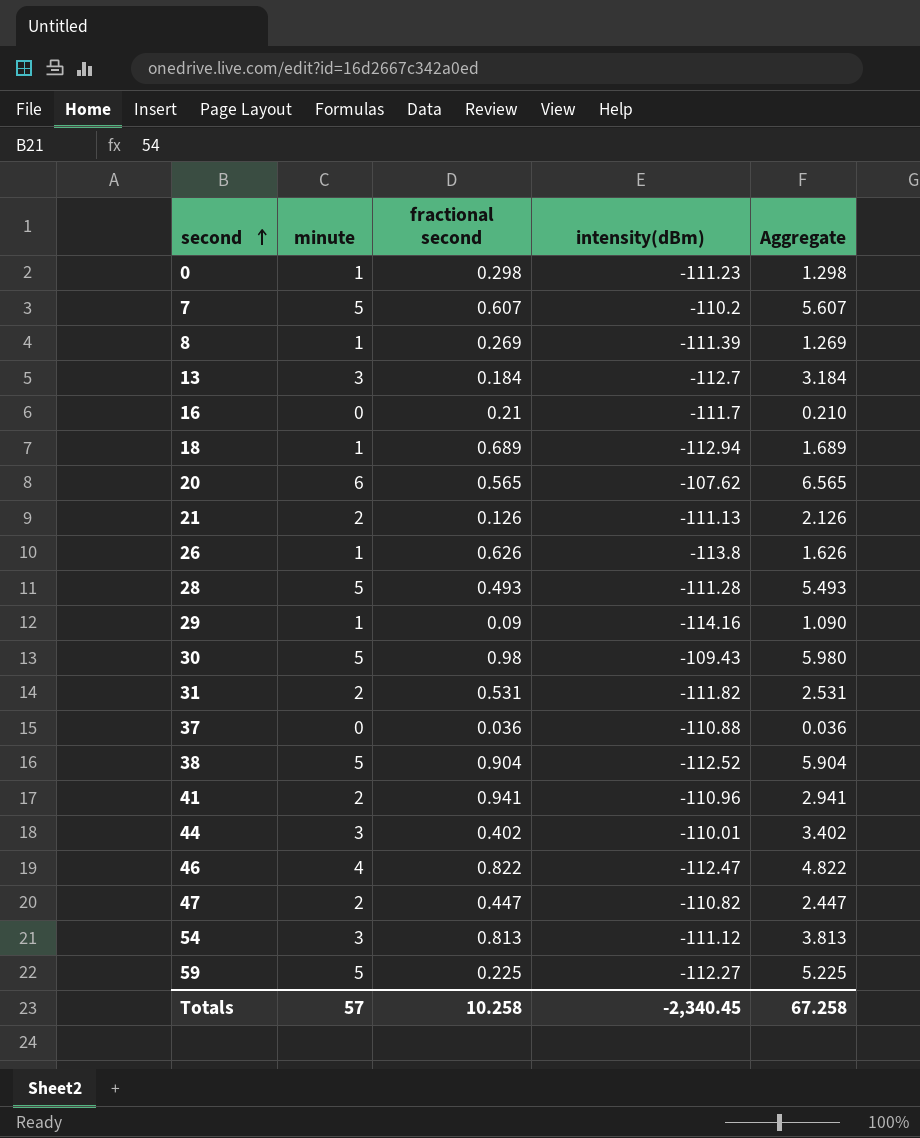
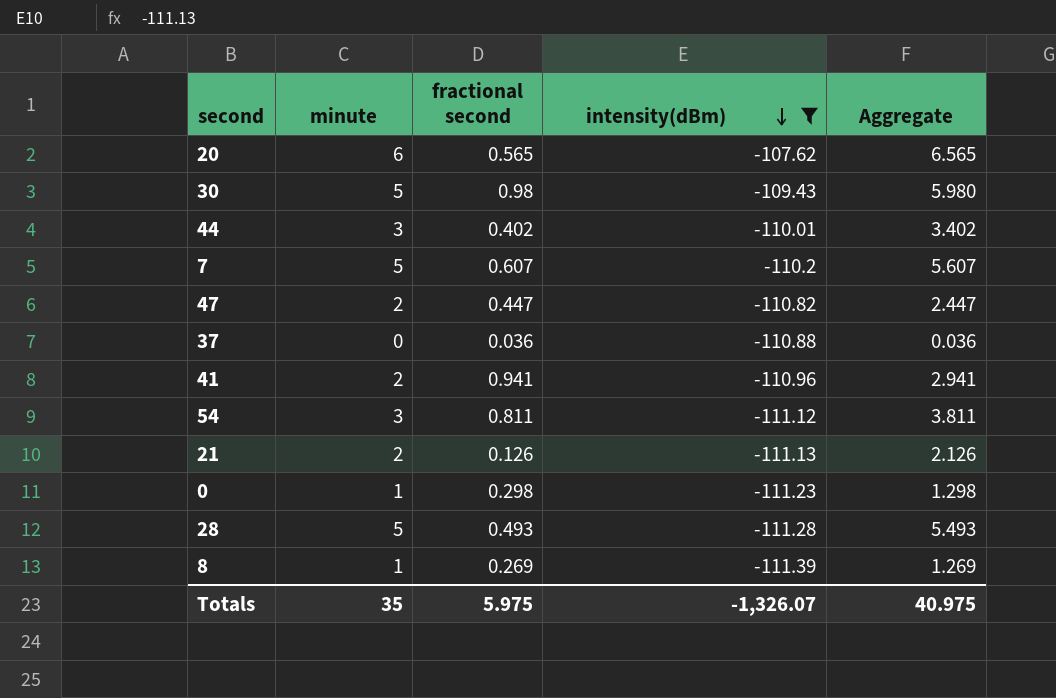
filter: none -> intensity(dBm) >= -111.39
row order: second ascending -> intensity(dBm) descending
54 | fractional second: 0.813 -> 0.811
54 | Aggregate: 3.813 -> 3.811
Totals | minute: 57 -> 35
Totals | fractional second: 10.258 -> 5.975
Totals | intensity(dBm): -2,340.45 -> -1,326.07
Totals | Aggregate: 67.258 -> 40.975

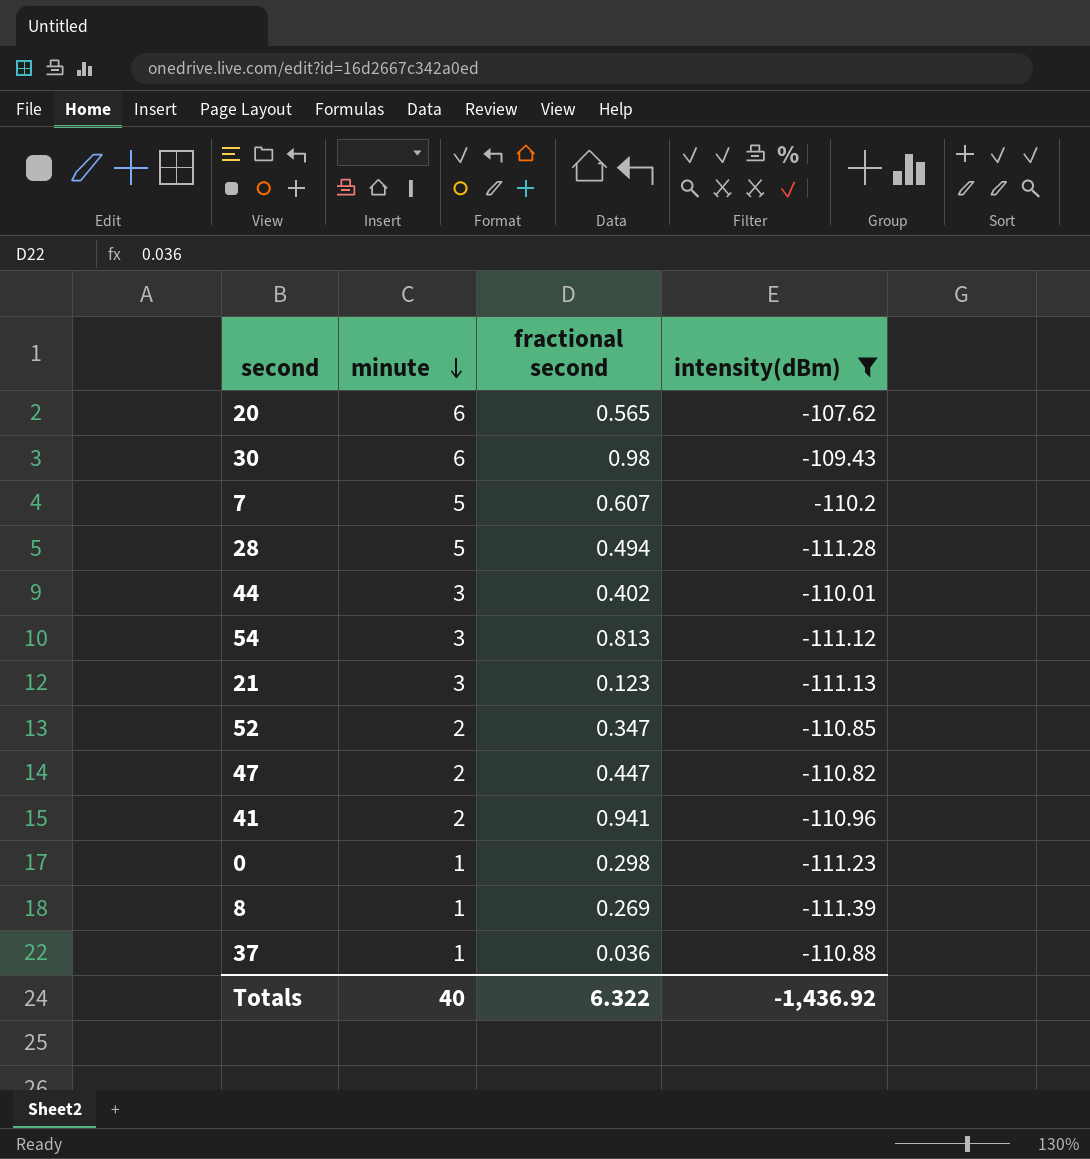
row order: intensity(dBm) descending -> minute descending
column Aggregate | formula: [minute] + [fractional second] -> none
30 | minute: 5 -> 6
28 | fractional second: 0.493 -> 0.494
54 | fractional second: 0.811 -> 0.813
21 | minute: 2 -> 3
21 | fractional second: 0.126 -> 0.123
row 52: none -> 2 | 0.347 | -110.85
37 | minute: 0 -> 1
Totals | minute: 35 -> 40
Totals | fractional second: 5.975 -> 6.322
Totals | intensity(dBm): -1,326.07 -> -1,436.92

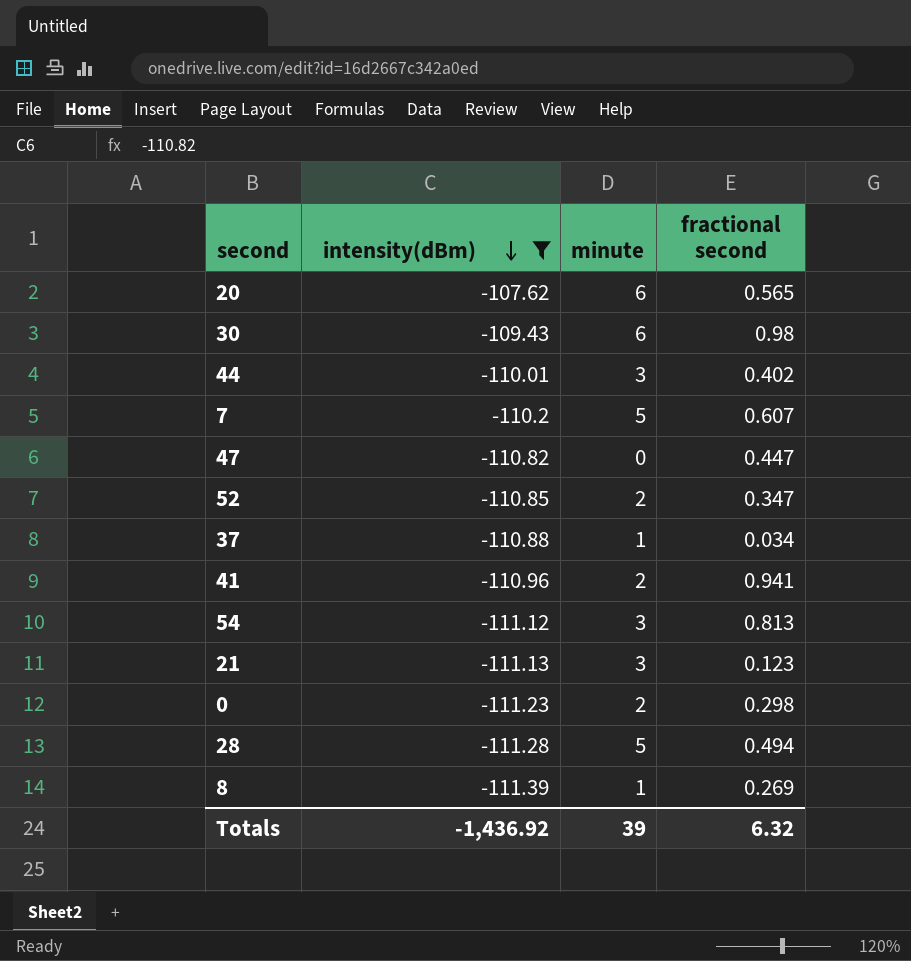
row order: minute descending -> intensity(dBm) descending
column intensity(dBm) | position: 4 -> 2
47 | minute: 2 -> 0
37 | fractional second: 0.036 -> 0.034
0 | minute: 1 -> 2
Totals | minute: 40 -> 39
Totals | fractional second: 6.322 -> 6.32

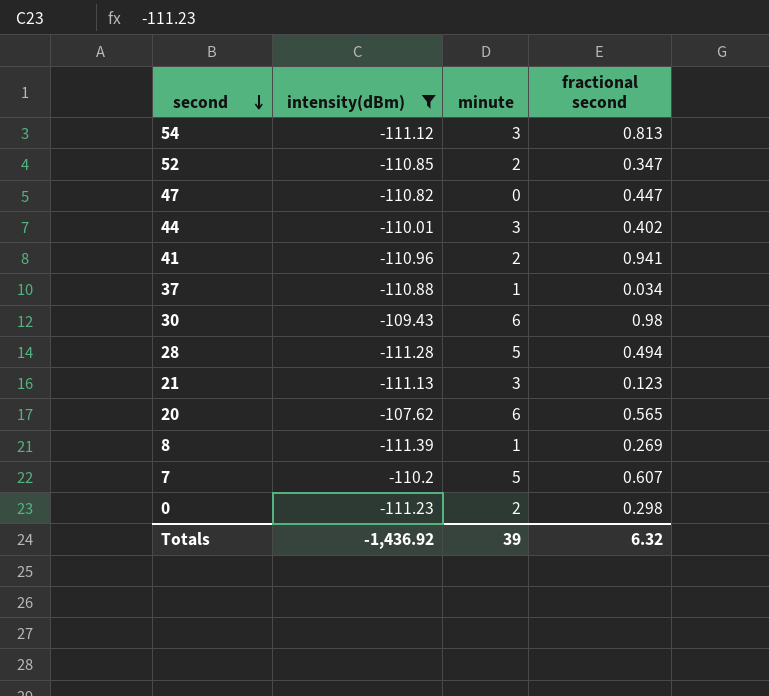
row order: intensity(dBm) descending -> second descending

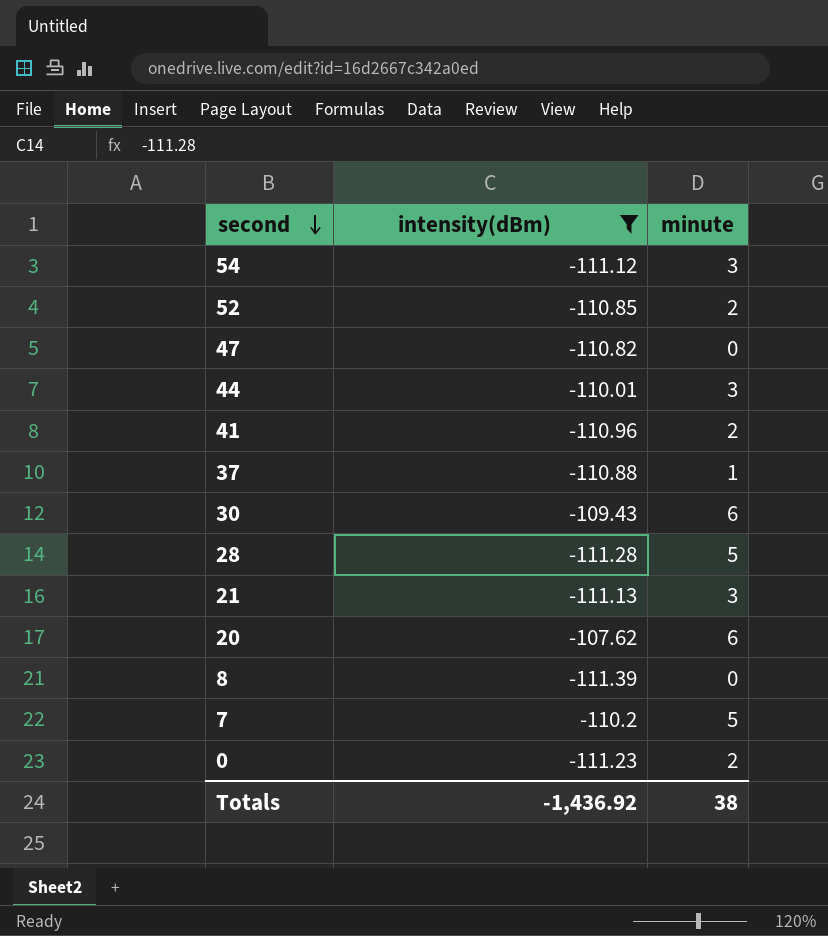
column fractional second | position: 4 -> none
8 | minute: 1 -> 0
Totals | minute: 39 -> 38

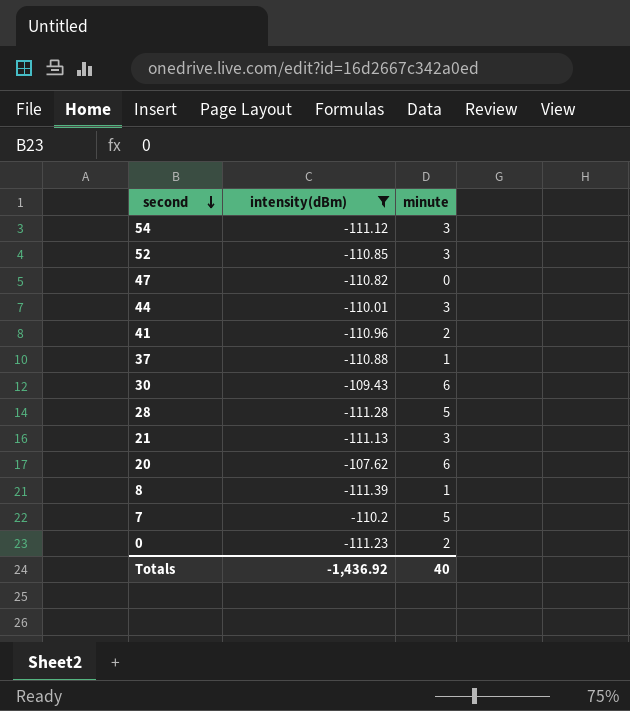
52 | minute: 2 -> 3
8 | minute: 0 -> 1
Totals | minute: 38 -> 40

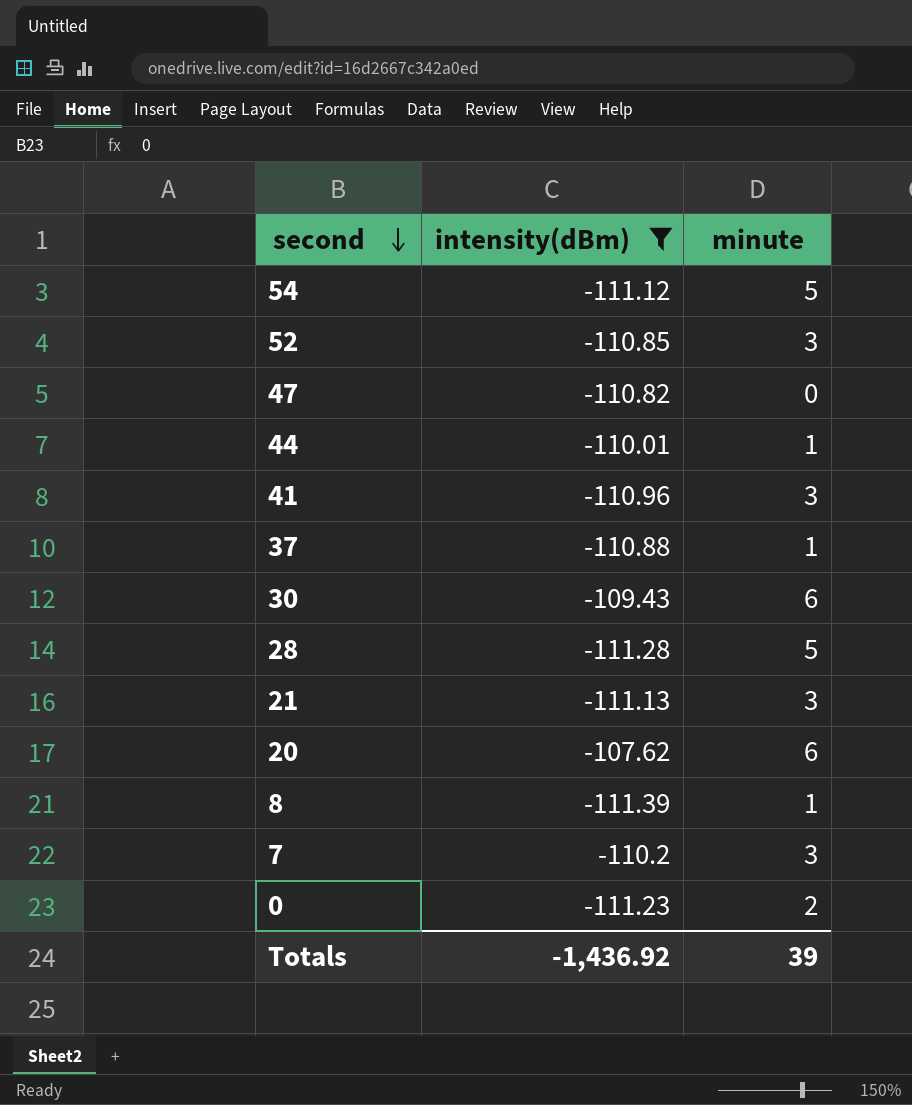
54 | minute: 3 -> 5
44 | minute: 3 -> 1
41 | minute: 2 -> 3
7 | minute: 5 -> 3
Totals | minute: 40 -> 39

